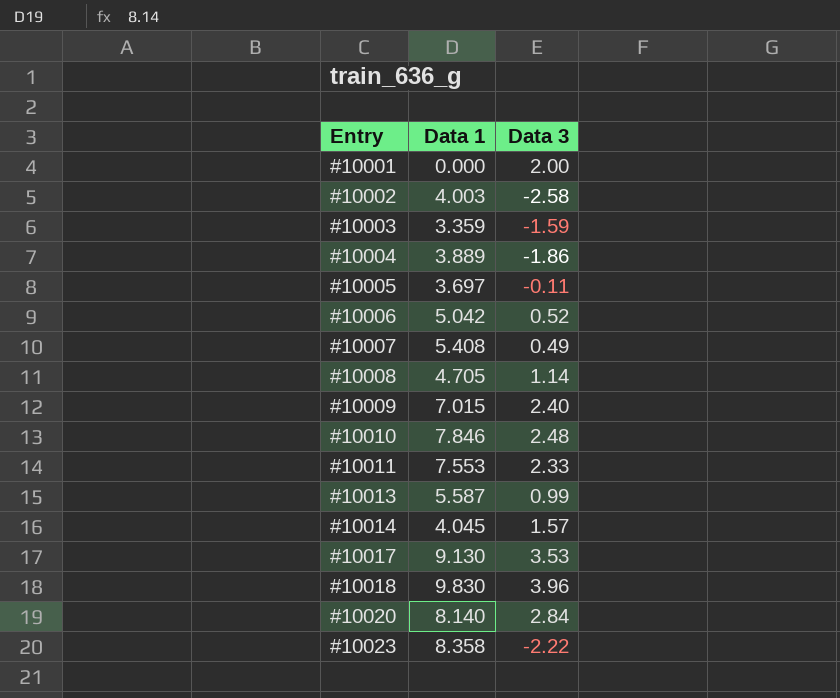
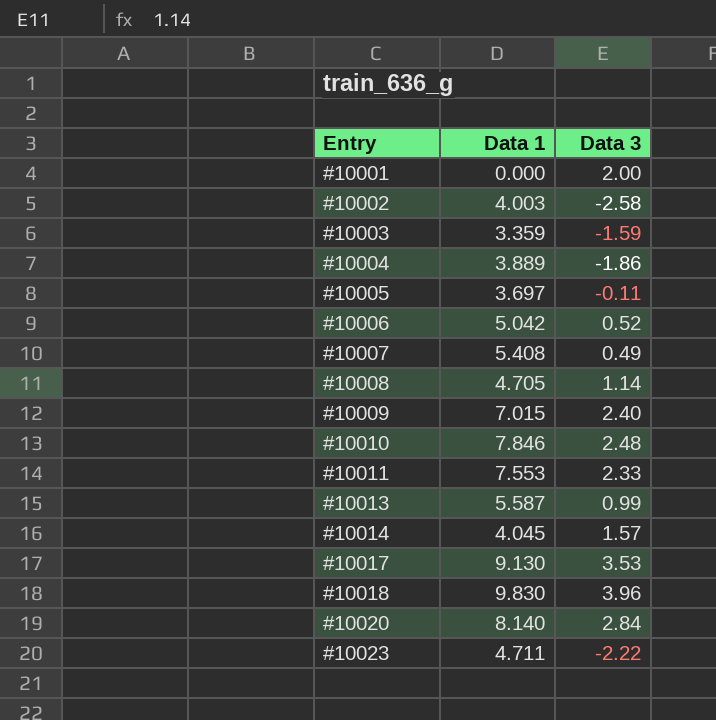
#10023 | Data 1: 8.358 -> 4.711

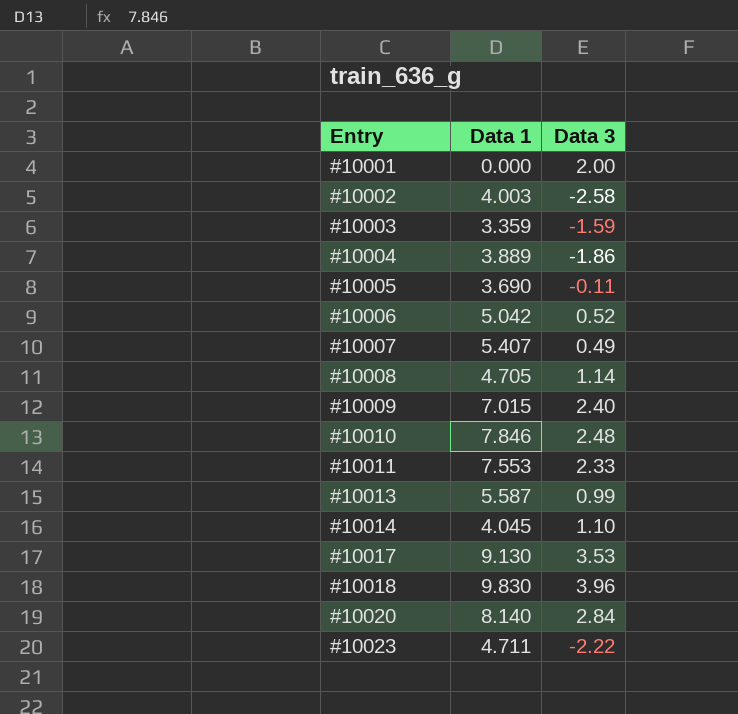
#10005 | Data 1: 3.697 -> 3.690
#10007 | Data 1: 5.408 -> 5.407
#10014 | Data 3: 1.57 -> 1.10

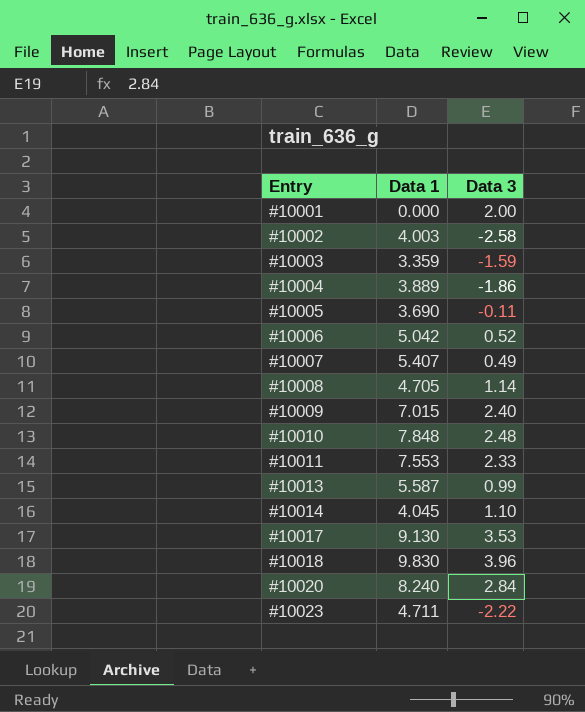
#10010 | Data 1: 7.846 -> 7.848
#10020 | Data 1: 8.140 -> 8.240

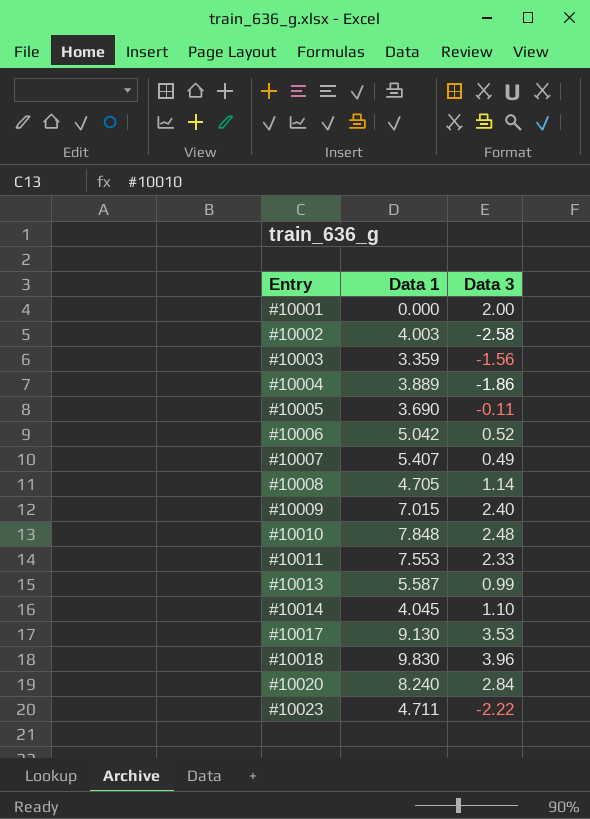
#10003 | Data 3: -1.59 -> -1.56

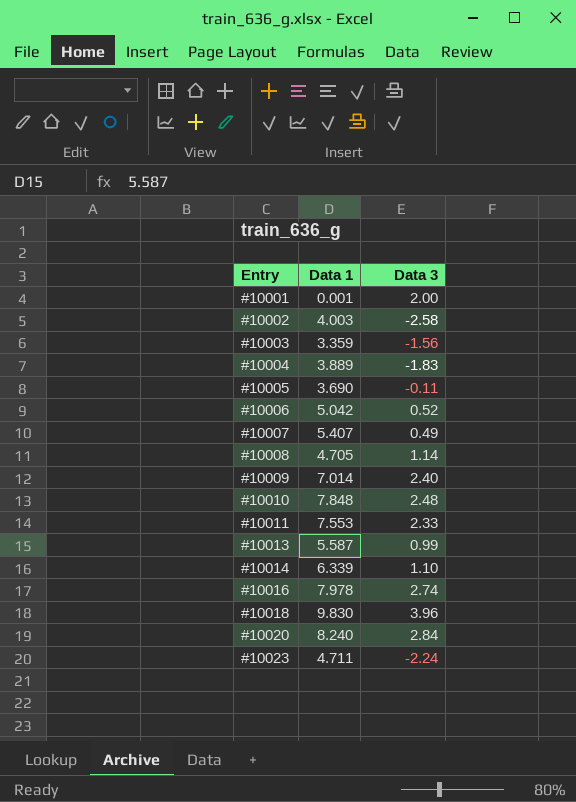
row #10017: 9.130 | 3.53 -> none
#10001 | Data 1: 0.000 -> 0.001
#10004 | Data 3: -1.86 -> -1.83
#10009 | Data 1: 7.015 -> 7.014
#10014 | Data 1: 4.045 -> 6.339
row #10016: none -> 7.978 | 2.74
#10023 | Data 3: -2.22 -> -2.24

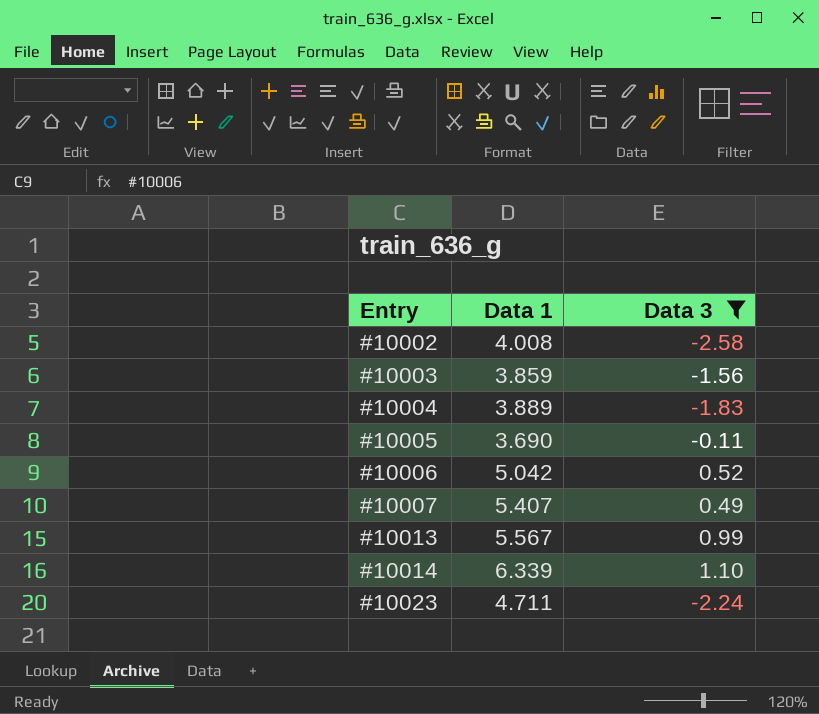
filter: none -> Data 3 <= 1.10
#10002 | Data 1: 4.003 -> 4.008
#10003 | Data 1: 3.359 -> 3.859
#10013 | Data 1: 5.587 -> 5.567

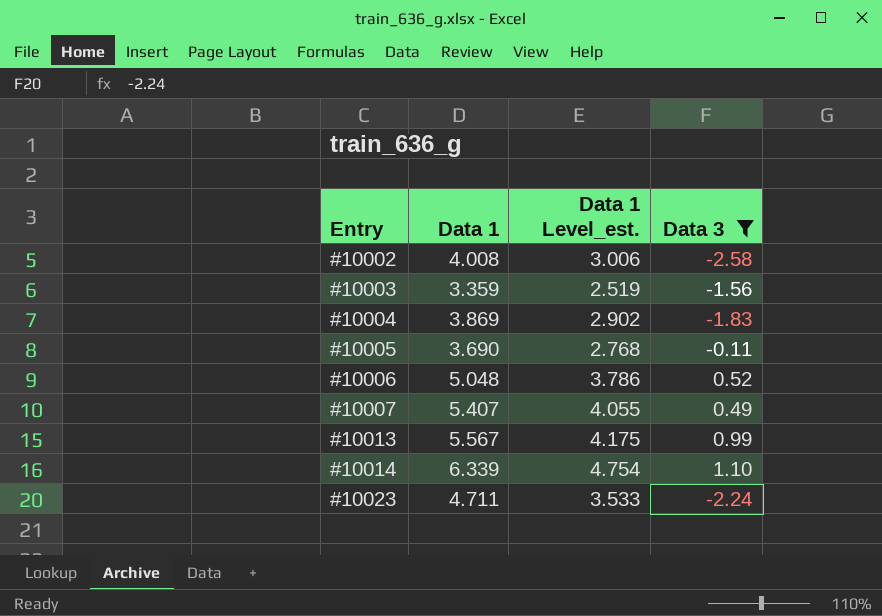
column Data 1 Level_est. | formula: none -> [Data 1] * 0.75
#10003 | Data 1: 3.859 -> 3.359
#10004 | Data 1: 3.889 -> 3.869
#10006 | Data 1: 5.042 -> 5.048

